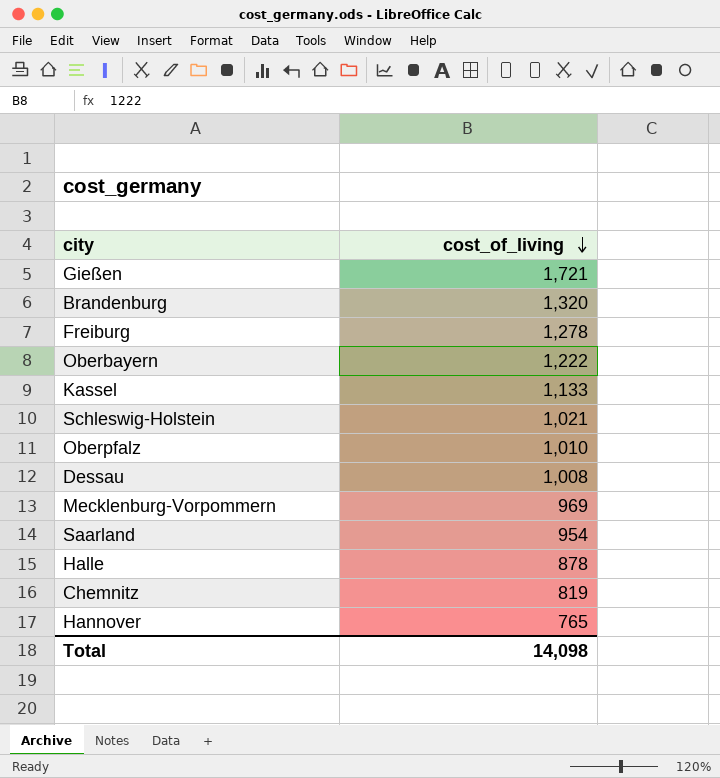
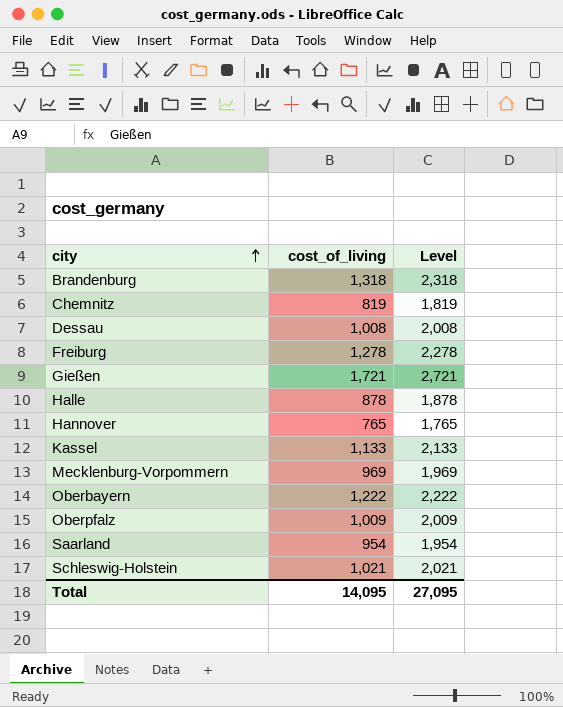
row order: cost_of_living descending -> city ascending
column Level | formula: none -> [cost_of_living] + 1000
Brandenburg | cost_of_living: 1,320 -> 1,318
Oberpfalz | cost_of_living: 1,010 -> 1,009
Total | cost_of_living: 14,098 -> 14,095

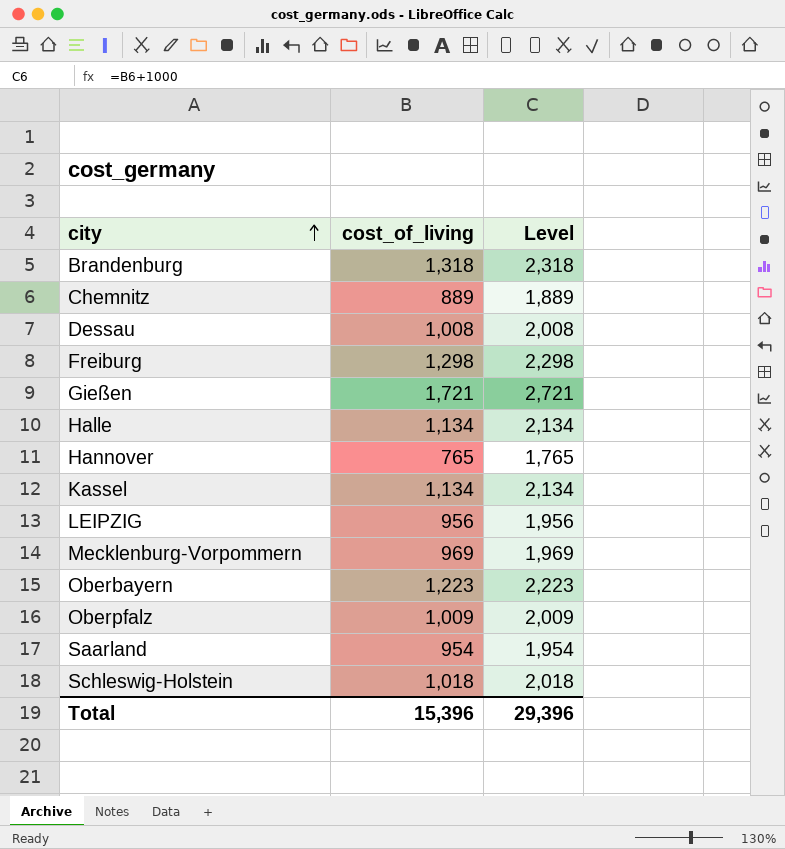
Chemnitz | cost_of_living: 819 -> 889
Chemnitz | Level: 1,819 -> 1,889
Freiburg | cost_of_living: 1,278 -> 1,298
Freiburg | Level: 2,278 -> 2,298
Halle | cost_of_living: 878 -> 1,134
Halle | Level: 1,878 -> 2,134
Kassel | cost_of_living: 1,133 -> 1,134
Kassel | Level: 2,133 -> 2,134
row LEIPZIG: none -> 956 | 1,956
Oberbayern | cost_of_living: 1,222 -> 1,223
Oberbayern | Level: 2,222 -> 2,223
Schleswig-Holstein | cost_of_living: 1,021 -> 1,018
Schleswig-Holstein | Level: 2,021 -> 2,018
Total | cost_of_living: 14,095 -> 15,396
Total | Level: 27,095 -> 29,396

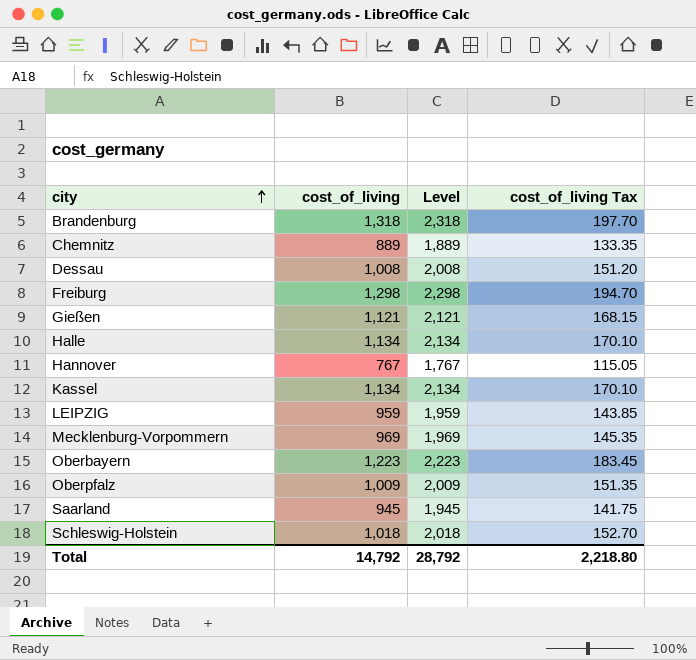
column cost_of_living Tax | formula: none -> [cost_of_living] * 0.15
Gießen | cost_of_living: 1,721 -> 1,121
Gießen | Level: 2,721 -> 2,121
Hannover | cost_of_living: 765 -> 767
Hannover | Level: 1,765 -> 1,767
LEIPZIG | cost_of_living: 956 -> 959
LEIPZIG | Level: 1,956 -> 1,959
Saarland | cost_of_living: 954 -> 945
Saarland | Level: 1,954 -> 1,945
Total | cost_of_living: 15,396 -> 14,792
Total | Level: 29,396 -> 28,792

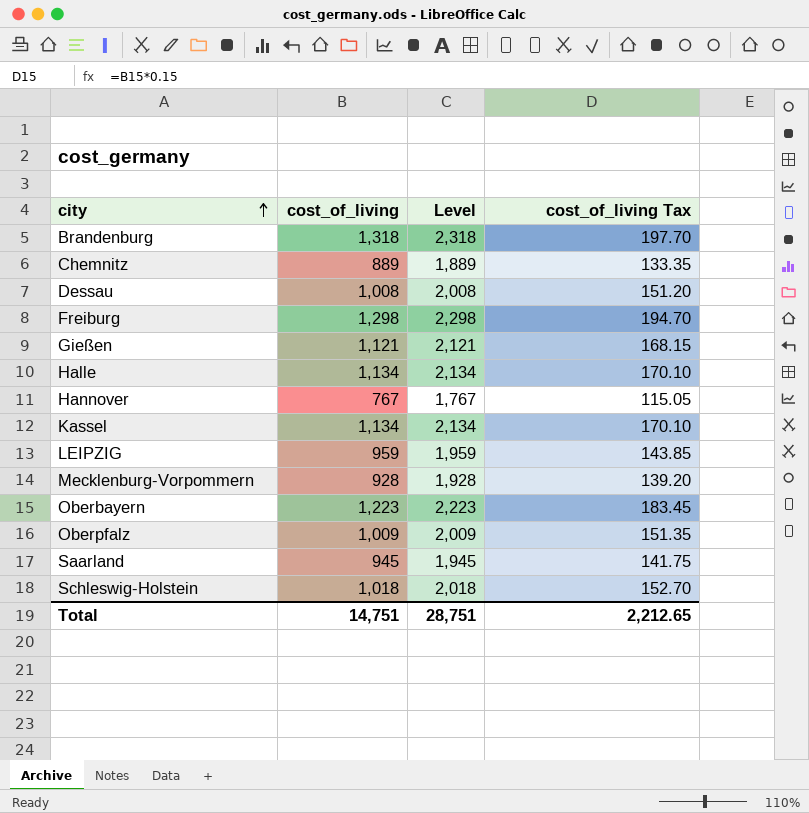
Mecklenburg-Vorpommern | cost_of_living: 969 -> 928
Mecklenburg-Vorpommern | Level: 1,969 -> 1,928
Mecklenburg-Vorpommern | cost_of_living Tax: 145.35 -> 139.20
Total | cost_of_living: 14,792 -> 14,751
Total | Level: 28,792 -> 28,751
Total | cost_of_living Tax: 2,218.80 -> 2,212.65

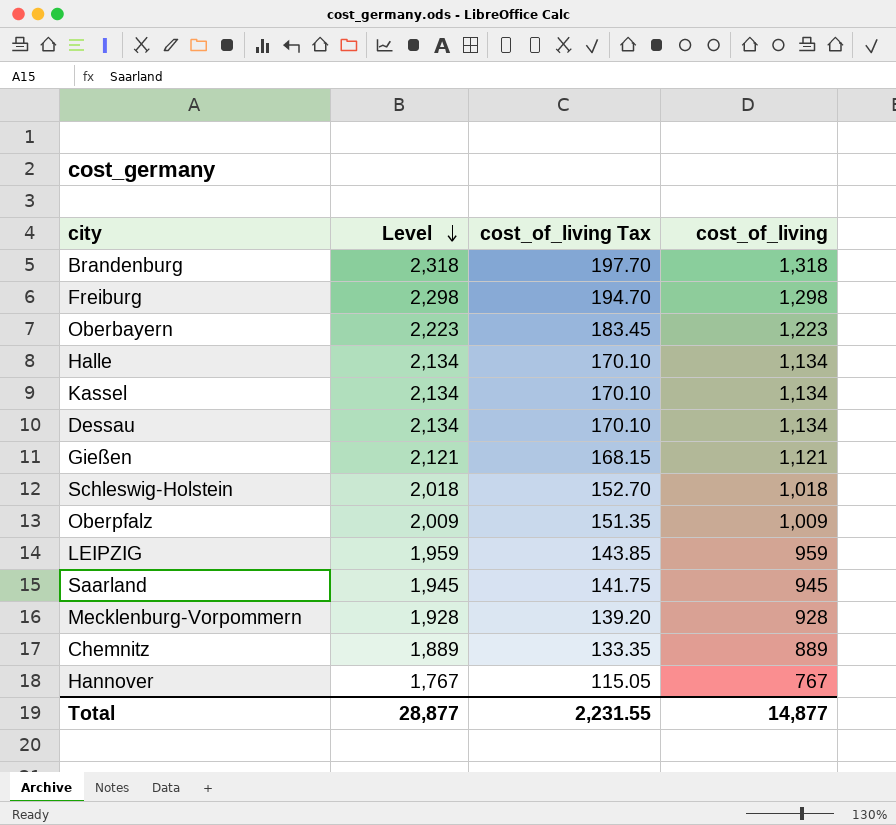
row order: city ascending -> Level descending
column cost_of_living | position: 2 -> 4
Dessau | Level: 2,008 -> 2,134
Dessau | cost_of_living Tax: 151.20 -> 170.10
Dessau | cost_of_living: 1,008 -> 1,134
Total | Level: 28,751 -> 28,877
Total | cost_of_living Tax: 2,212.65 -> 2,231.55
Total | cost_of_living: 14,751 -> 14,877

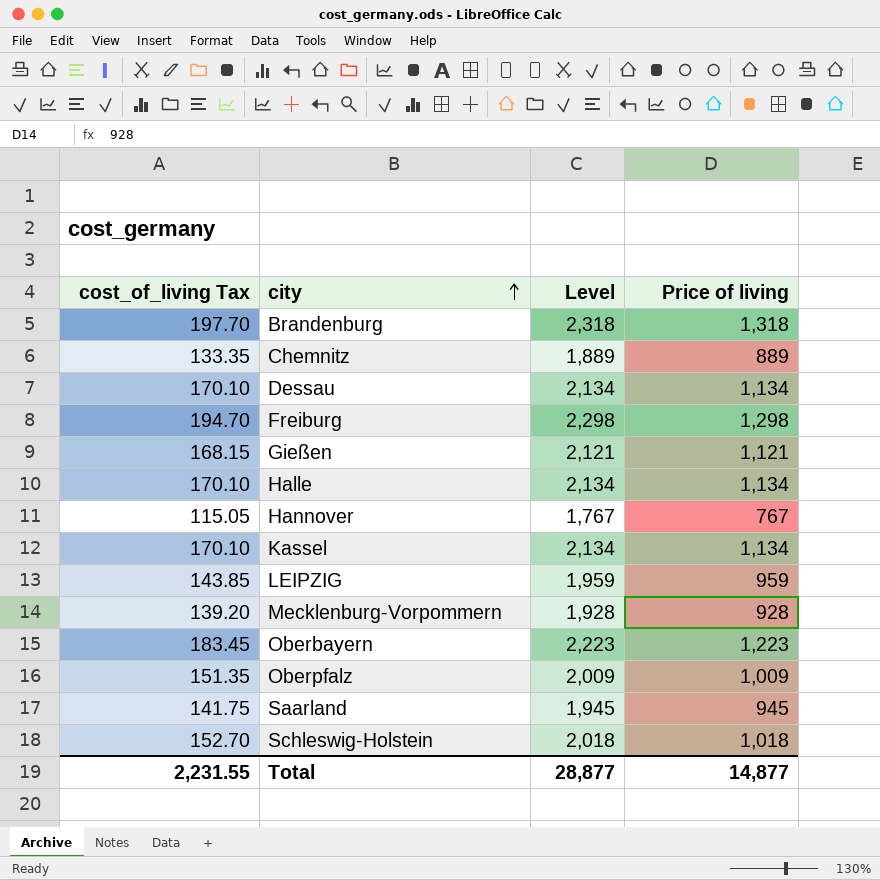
row order: Level descending -> city ascending
column cost_of_living Tax | position: 3 -> 1
column name: cost_of_living -> Price of living

